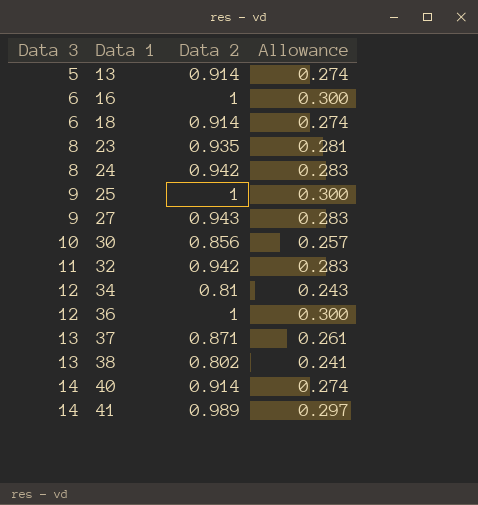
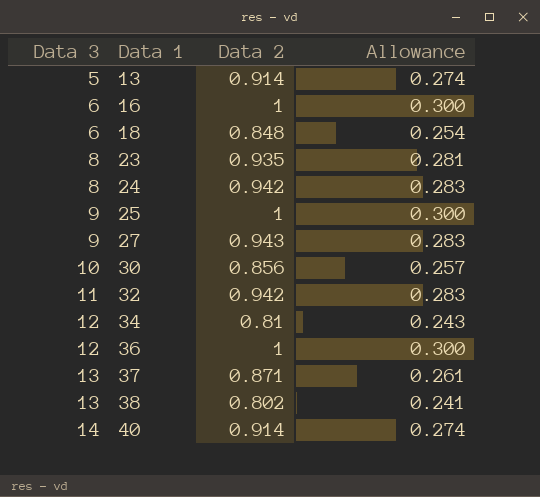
row 41: 14 | 0.989 | 0.297 -> none
18 | Data 2: 0.914 -> 0.848
18 | Allowance: 0.274 -> 0.254

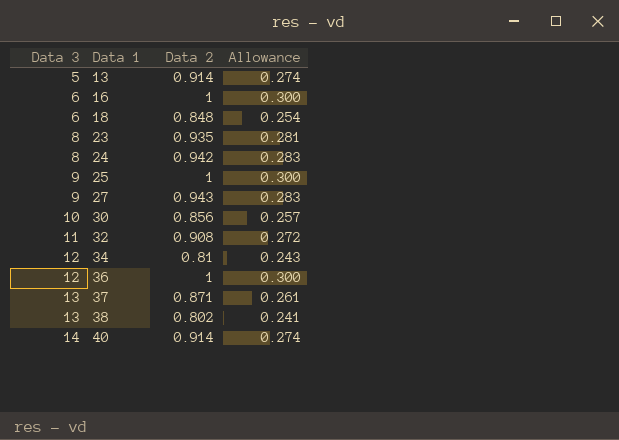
32 | Data 2: 0.942 -> 0.908
32 | Allowance: 0.283 -> 0.272

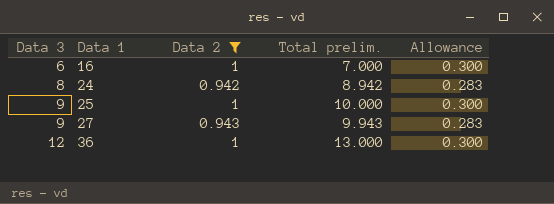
filter: none -> Data 2 >= 0.942
column Total prelim. | formula: none -> [Data 3] + [Data 2]

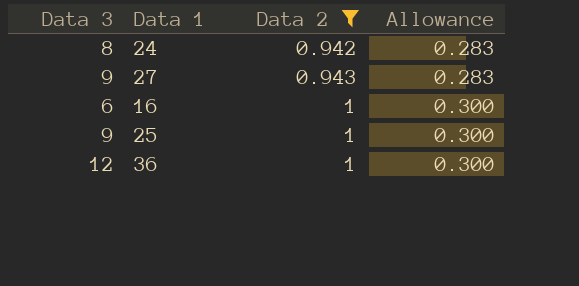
row order: Data 3 ascending -> Data 2 ascending
column Total prelim. | formula: [Data 3] + [Data 2] -> none

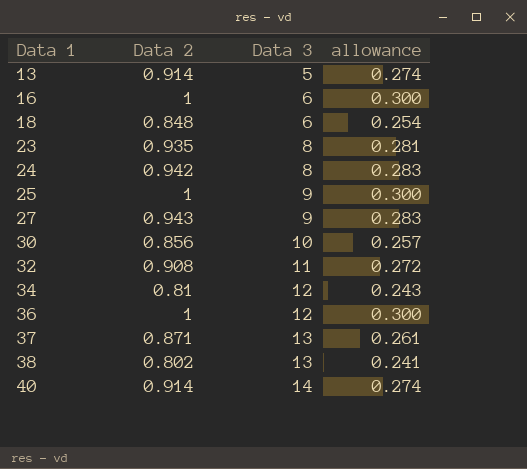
filter: Data 2 >= 0.942 -> none
row order: Data 2 ascending -> Data 1 ascending
column Data 3 | position: 1 -> 3
column name: Allowance -> allowance

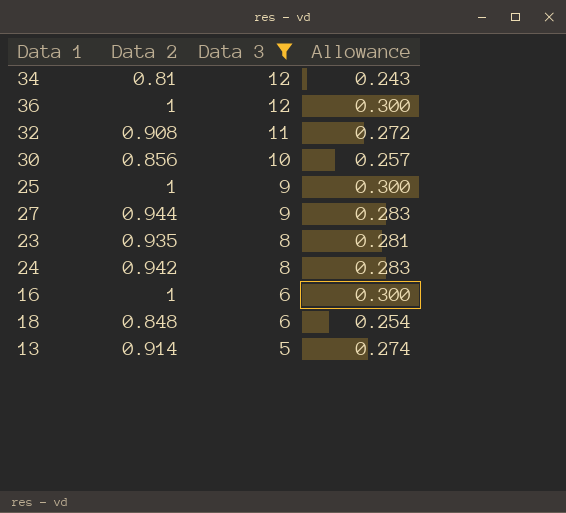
filter: none -> Data 3 <= 12
row order: Data 1 ascending -> Data 3 descending
column name: allowance -> Allowance
27 | Data 2: 0.943 -> 0.944

